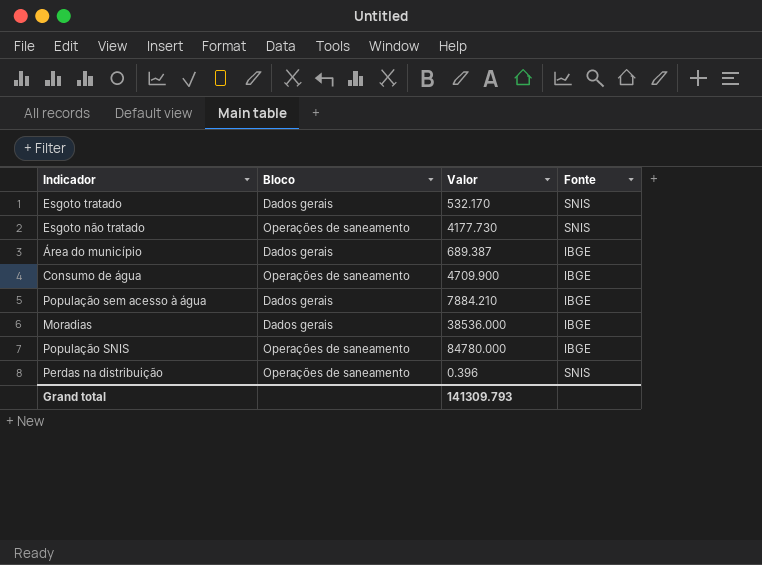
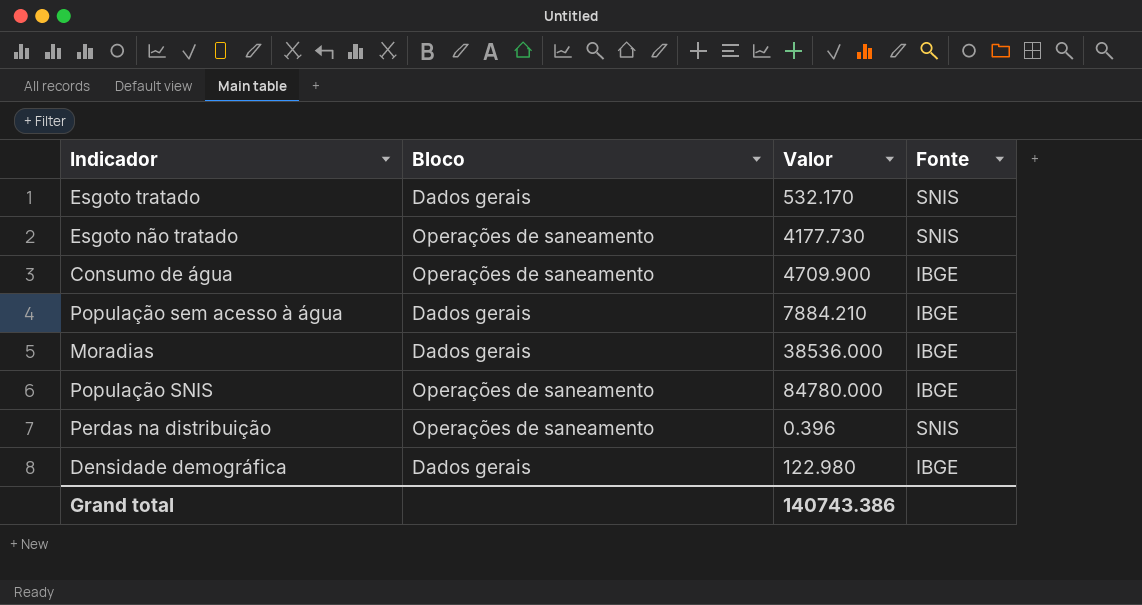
row Área do município: Dados gerais | 689.387 | IBGE -> none
row Densidade demográfica: none -> Dados gerais | 122.980 | IBGE
Grand total | Valor: 141309.793 -> 140743.386

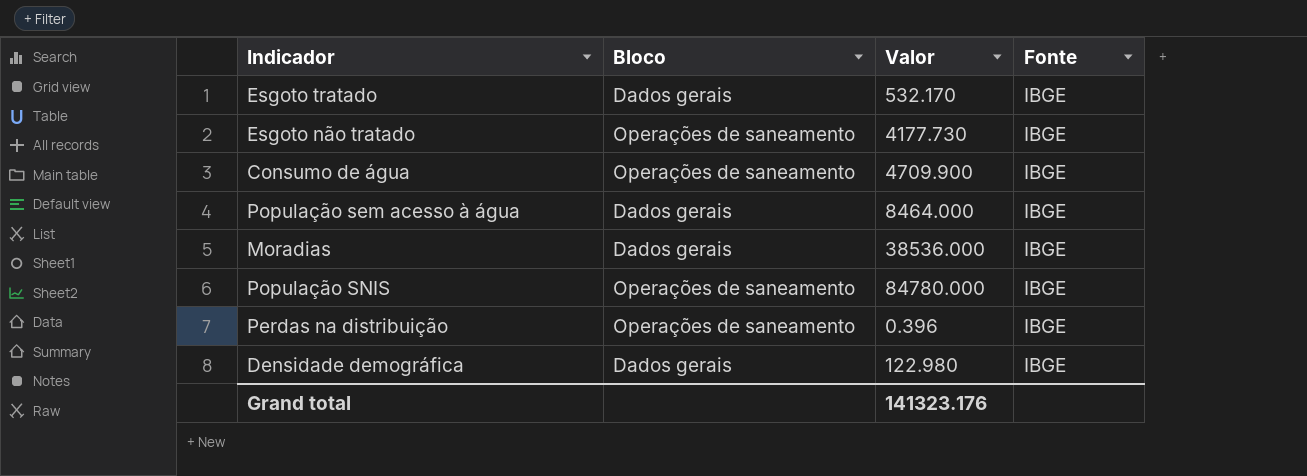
Esgoto tratado | Fonte: SNIS -> IBGE
Esgoto não tratado | Fonte: SNIS -> IBGE
População sem acesso à água | Valor: 7884.210 -> 8464.000
Perdas na distribuição | Fonte: SNIS -> IBGE
Grand total | Valor: 140743.386 -> 141323.176

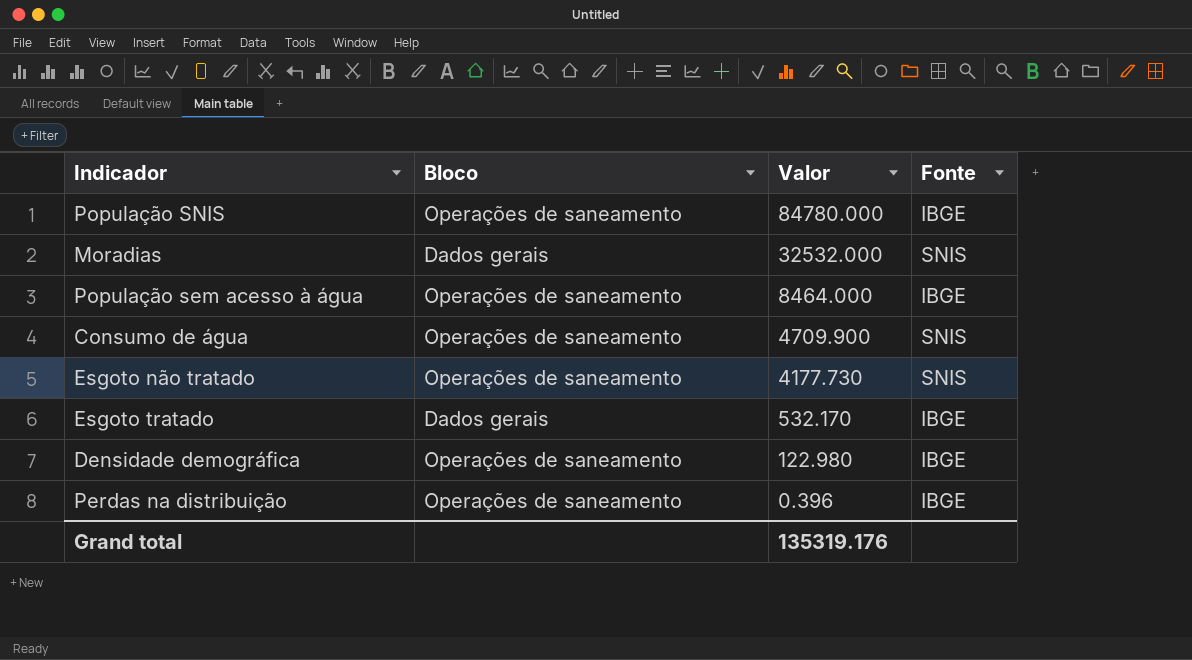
row order: none -> Valor descending
Moradias | Valor: 38536.000 -> 32532.000
Moradias | Fonte: IBGE -> SNIS
População sem acesso à água | Bloco: Dados gerais -> Operações de saneamento
Consumo de água | Fonte: IBGE -> SNIS
Esgoto não tratado | Fonte: IBGE -> SNIS
Densidade demográfica | Bloco: Dados gerais -> Operações de saneamento
Grand total | Valor: 141323.176 -> 135319.176

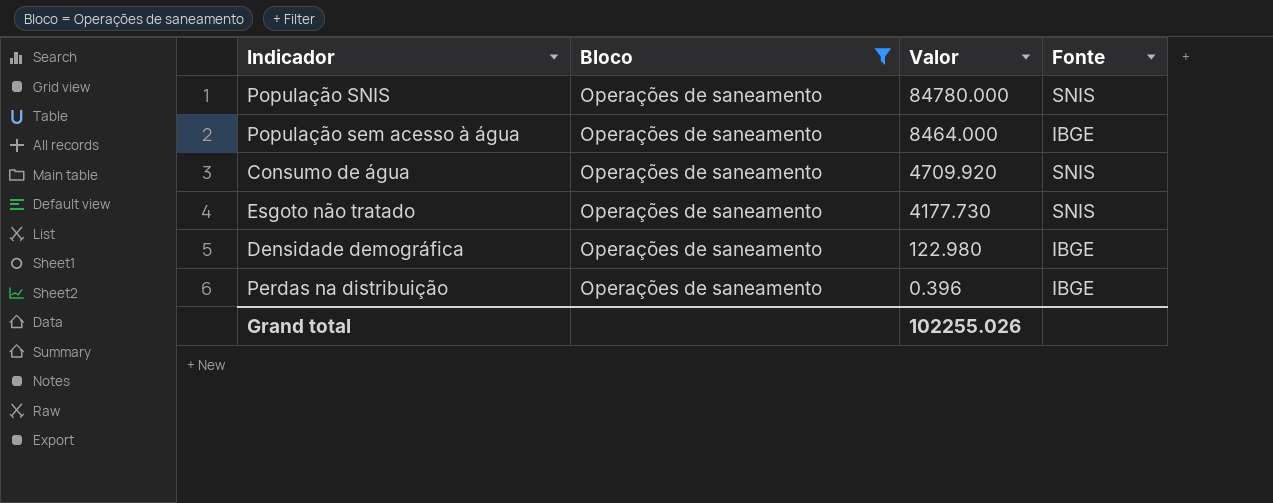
filter: none -> Bloco = Operações de saneamento
População SNIS | Fonte: IBGE -> SNIS
Consumo de água | Valor: 4709.900 -> 4709.920
Grand total | Valor: 135319.176 -> 102255.026

